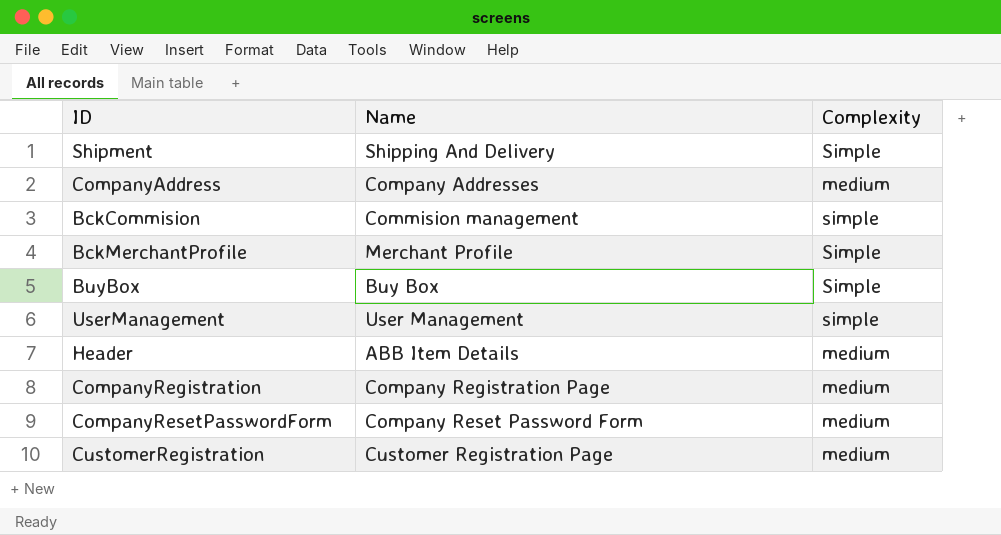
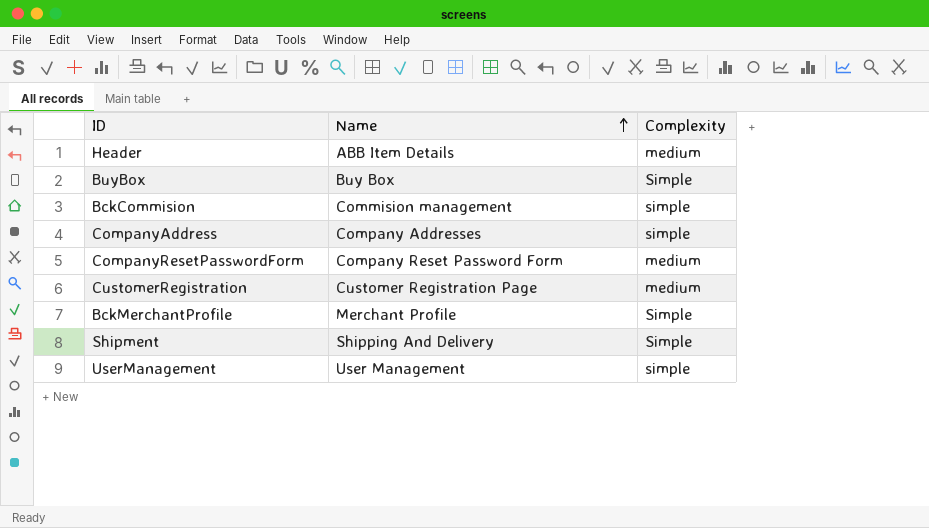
row order: none -> Name ascending
row CompanyRegistration: Company Registration Page | medium -> none
CompanyAddress | Complexity: medium -> simple

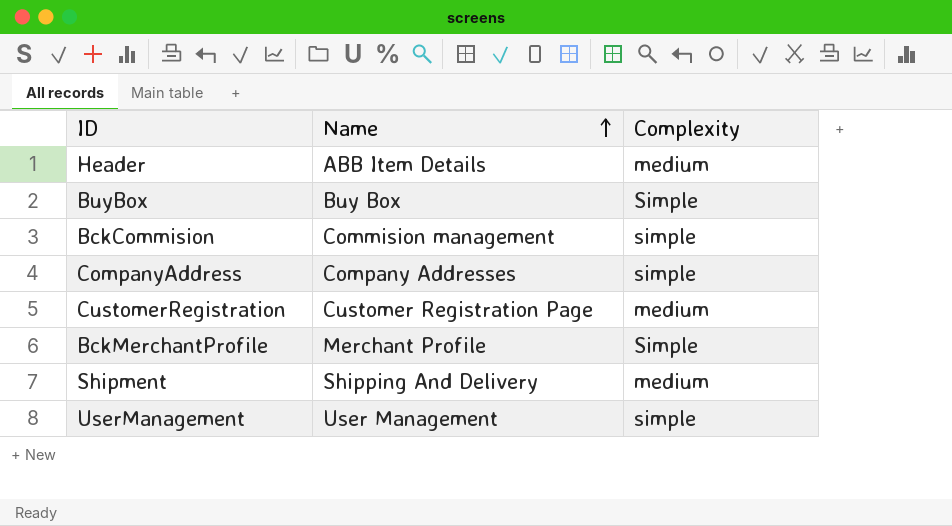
row CompanyResetPasswordForm: Company Reset Password Form | medium -> none
Shipment | Complexity: Simple -> medium

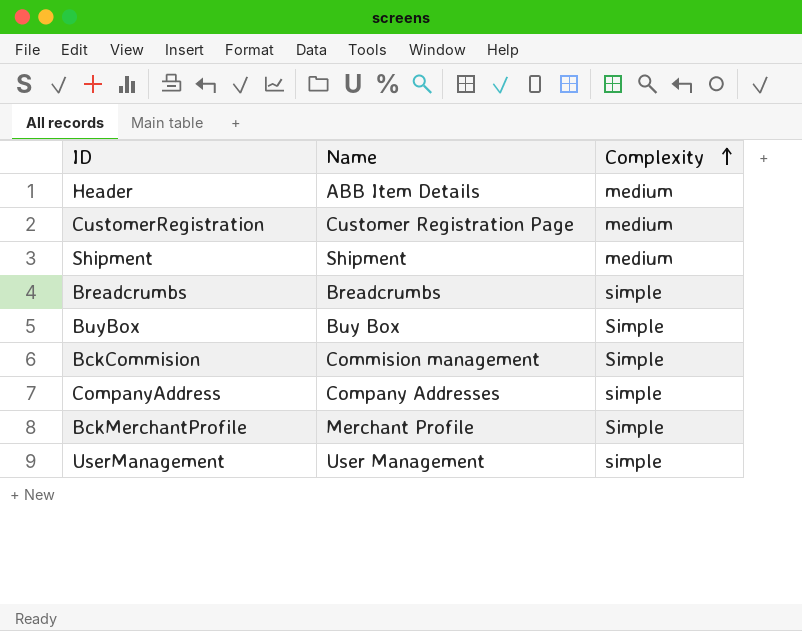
row order: Name ascending -> Complexity ascending
Shipment | Name: Shipping And Delivery -> Shipment
row Breadcrumbs: none -> Breadcrumbs | simple
BckCommision | Complexity: simple -> Simple

